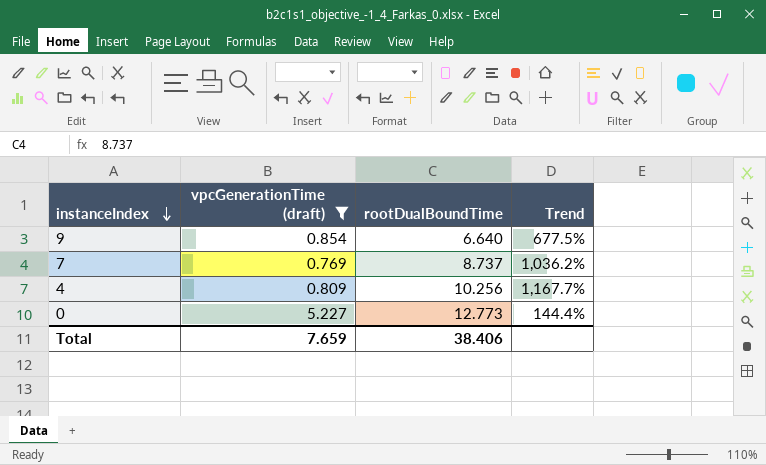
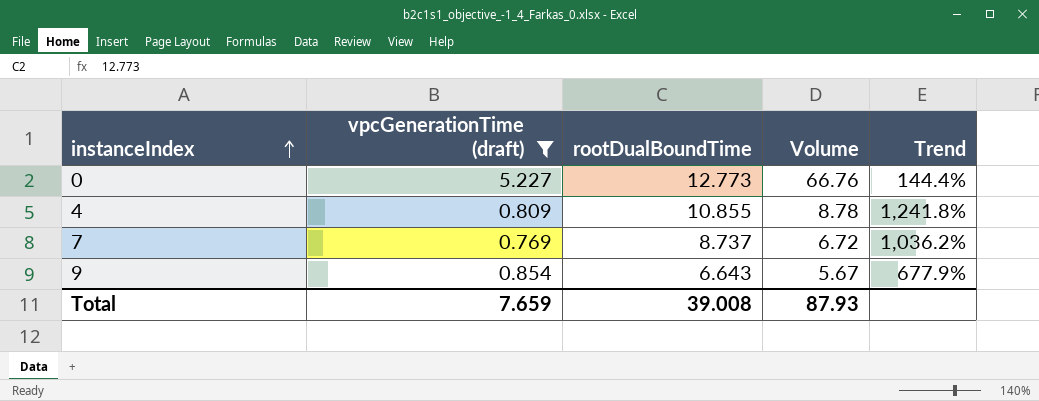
row order: instanceIndex descending -> instanceIndex ascending
column Volume | formula: none -> [vpcGenerationTime (draft)] * [rootDualBoundTime]
4 | rootDualBoundTime: 10.256 -> 10.855
4 | Trend: 1,167.7% -> 1,241.8%
9 | rootDualBoundTime: 6.640 -> 6.643
9 | Trend: 677.5% -> 677.9%
Total | rootDualBoundTime: 38.406 -> 39.008

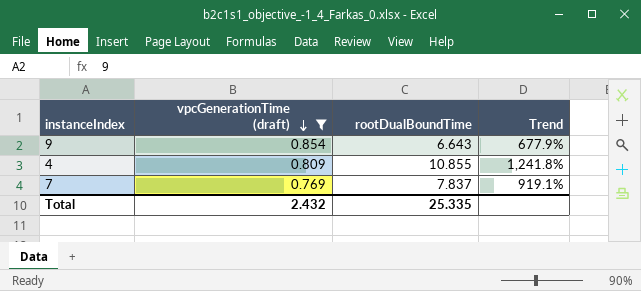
row order: instanceIndex ascending -> vpcGenerationTime (draft) descending
column Volume | formula: [vpcGenerationTime (draft)] * [rootDualBoundTime] -> none
row 0: 5.227 | 12.773 | 66.76 | 144.4% -> none
7 | rootDualBoundTime: 8.737 -> 7.837
7 | Trend: 1,036.2% -> 919.1%
Total | vpcGenerationTime (draft): 7.659 -> 2.432
Total | rootDualBoundTime: 39.008 -> 25.335

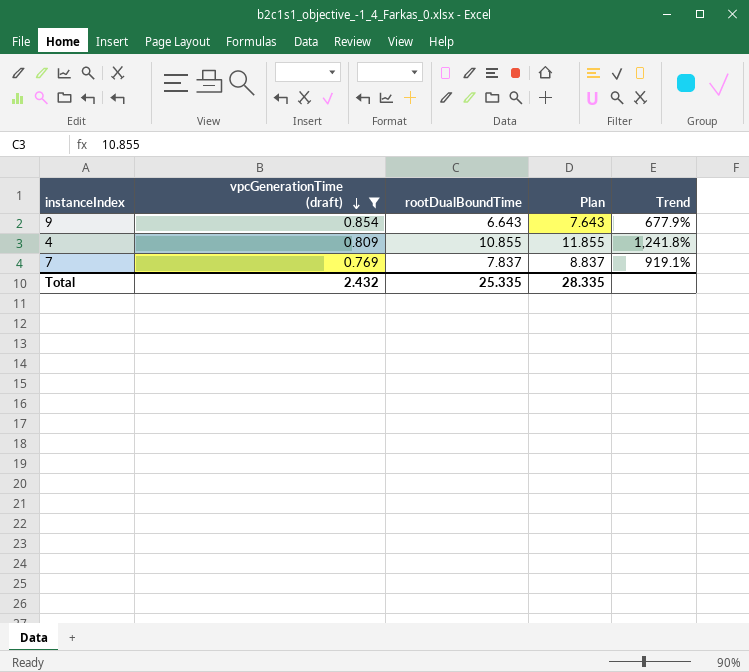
column Plan | formula: none -> [rootDualBoundTime] + 1

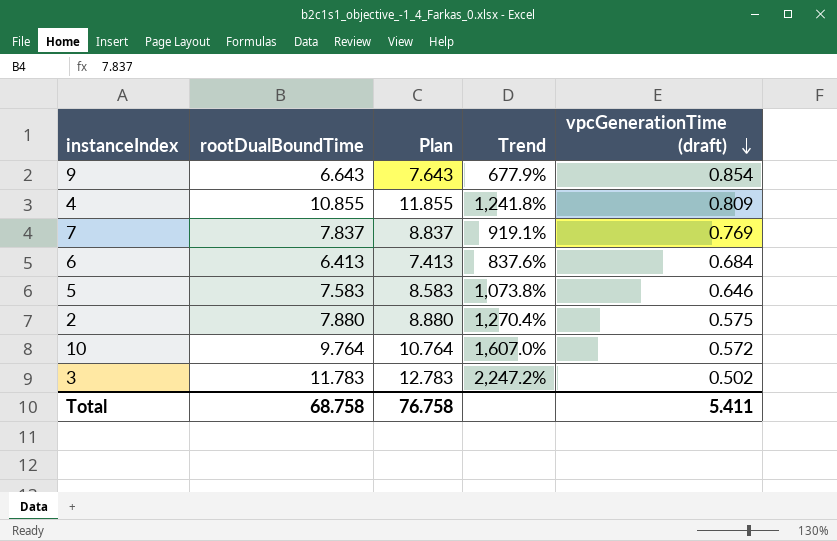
filter: vpcGenerationTime (draft) >= 0.769 -> none
column vpcGenerationTime (draft) | position: 2 -> 5
Total | rootDualBoundTime: 25.335 -> 68.758
Total | Plan: 28.335 -> 76.758
Total | vpcGenerationTime (draft): 2.432 -> 5.411

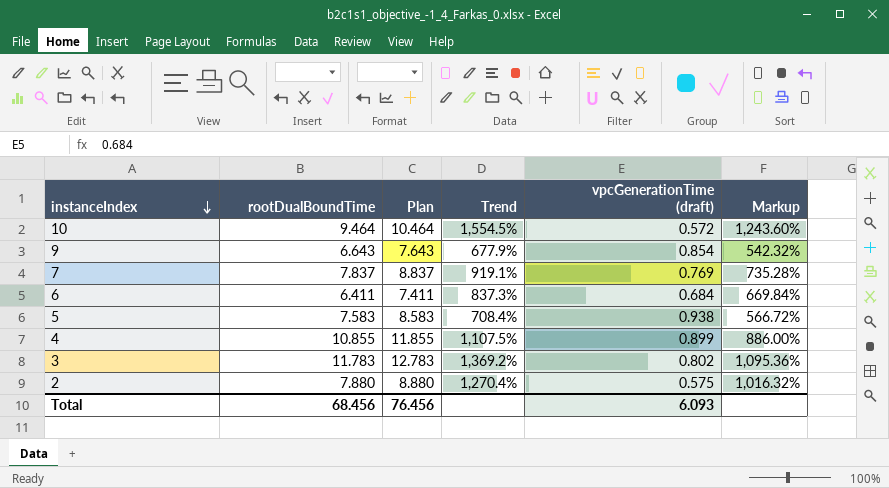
row order: vpcGenerationTime (draft) descending -> instanceIndex descending
column Markup | formula: none -> [Trend] * 0.8
10 | rootDualBoundTime: 9.764 -> 9.464
10 | Plan: 10.764 -> 10.464
10 | Trend: 1,607.0% -> 1,554.5%
6 | rootDualBoundTime: 6.413 -> 6.411
6 | Plan: 7.413 -> 7.411
6 | Trend: 837.6% -> 837.3%
5 | Trend: 1,073.8% -> 708.4%
5 | vpcGenerationTime (draft): 0.646 -> 0.938
4 | Trend: 1,241.8% -> 1,107.5%
4 | vpcGenerationTime (draft): 0.809 -> 0.899
3 | Trend: 2,247.2% -> 1,369.2%
3 | vpcGenerationTime (draft): 0.502 -> 0.802
Total | rootDualBoundTime: 68.758 -> 68.456
Total | Plan: 76.758 -> 76.456
Total | vpcGenerationTime (draft): 5.411 -> 6.093

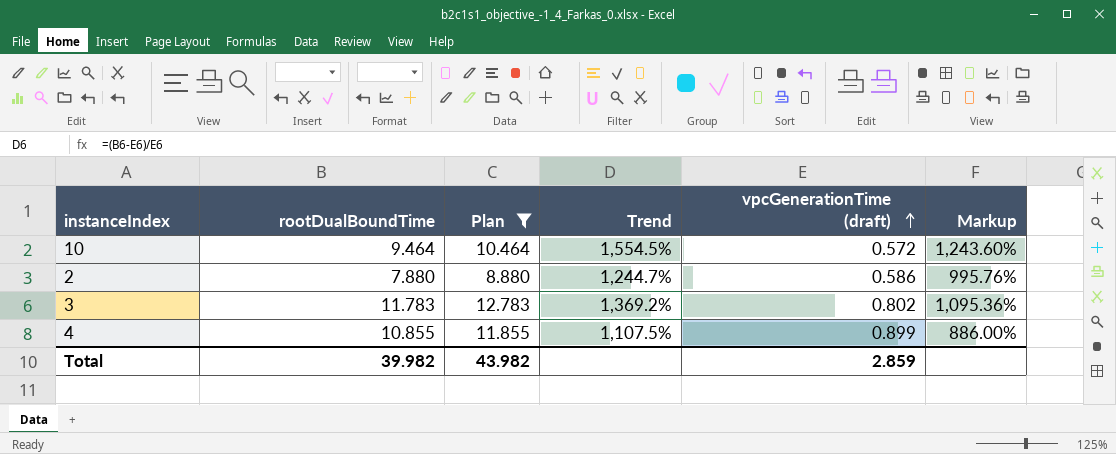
filter: none -> Plan >= 8.880
row order: instanceIndex descending -> vpcGenerationTime (draft) ascending
2 | Trend: 1,270.4% -> 1,244.7%
2 | vpcGenerationTime (draft): 0.575 -> 0.586
2 | Markup: 1,016.32% -> 995.76%
Total | rootDualBoundTime: 68.456 -> 39.982
Total | Plan: 76.456 -> 43.982
Total | vpcGenerationTime (draft): 6.093 -> 2.859

